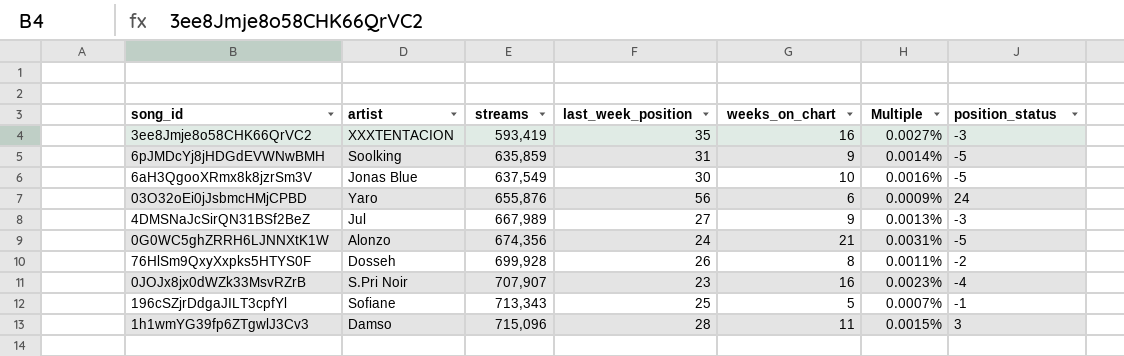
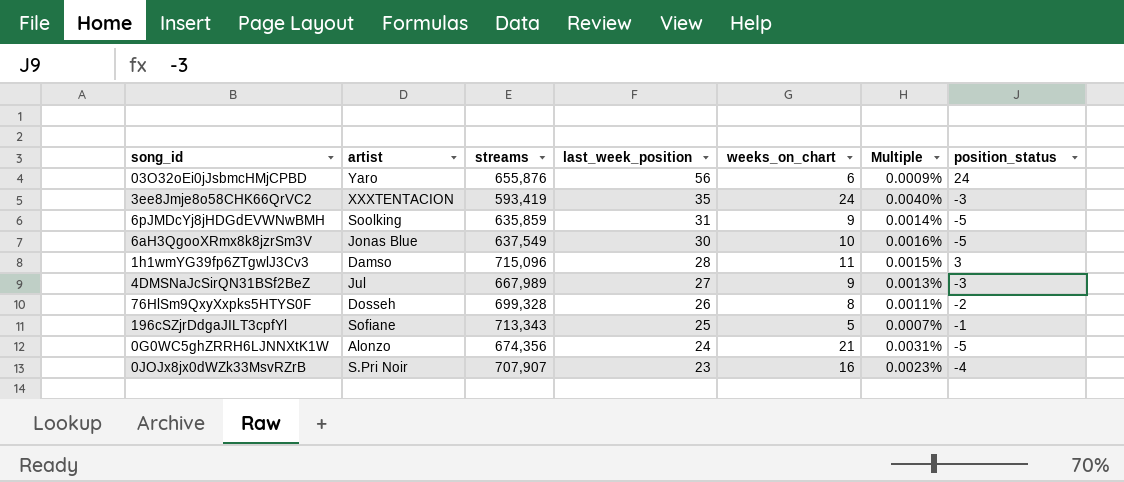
row order: streams ascending -> last_week_position descending
3ee8Jmje8o58CHK66QrVC2 | weeks_on_chart: 16 -> 24
3ee8Jmje8o58CHK66QrVC2 | Multiple: 0.0027% -> 0.0040%
76HlSm9QxyXxpks5HTYS0F | streams: 699,928 -> 699,328

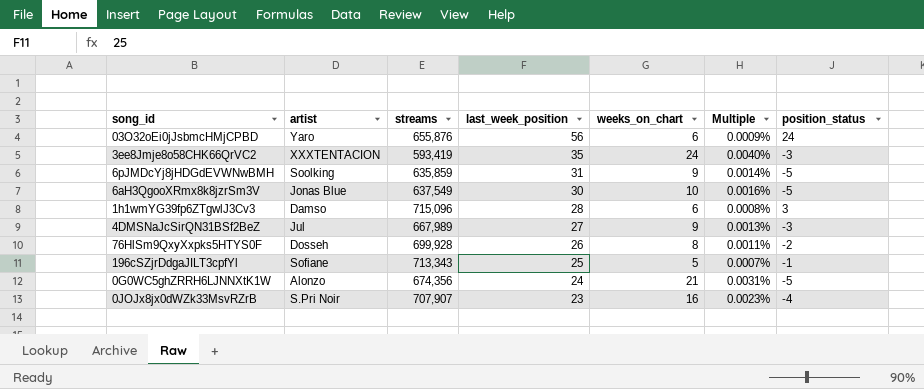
1h1wmYG39fp6ZTgwlJ3Cv3 | weeks_on_chart: 11 -> 6
1h1wmYG39fp6ZTgwlJ3Cv3 | Multiple: 0.0015% -> 0.0008%
76HlSm9QxyXxpks5HTYS0F | streams: 699,328 -> 699,928

